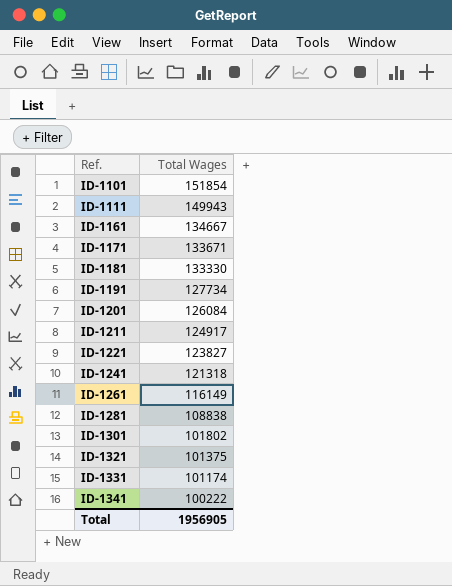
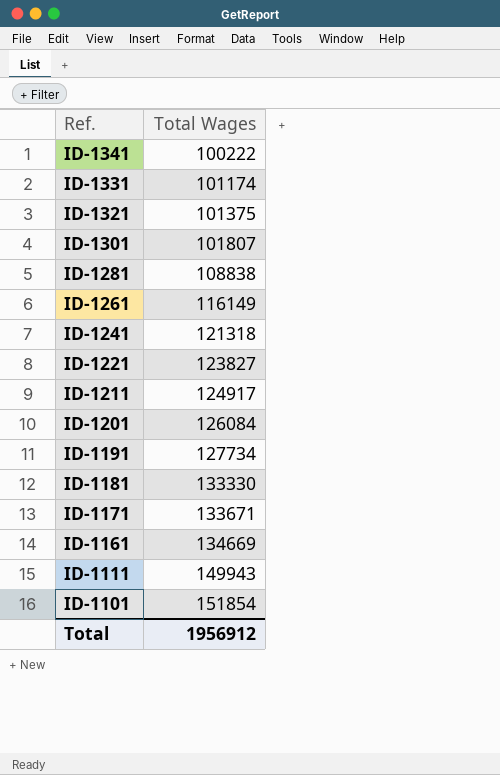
row order: Ref. ascending -> Ref. descending
ID-1301 | Total Wages: 101802 -> 101807
ID-1161 | Total Wages: 134667 -> 134669
Total | Total Wages: 1956905 -> 1956912

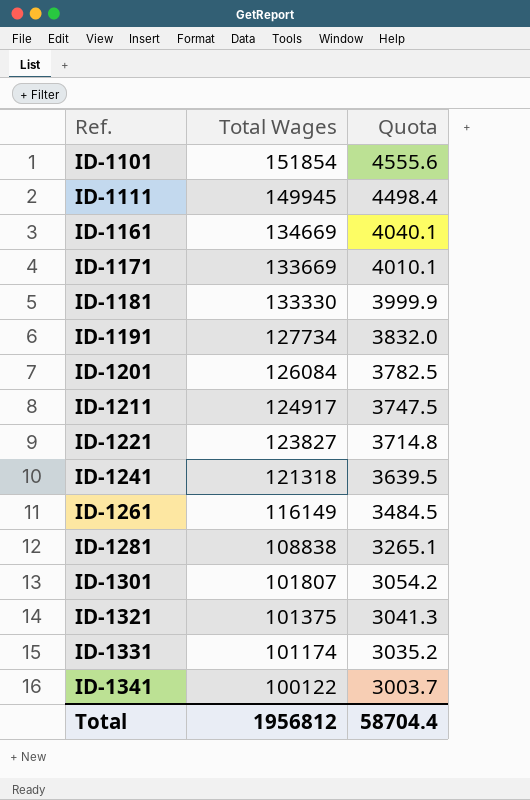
row order: Ref. descending -> Ref. ascending
column Quota | formula: none -> [Total Wages] * 0.03
ID-1111 | Total Wages: 149943 -> 149945
ID-1171 | Total Wages: 133671 -> 133669
ID-1341 | Total Wages: 100222 -> 100122
Total | Total Wages: 1956912 -> 1956812

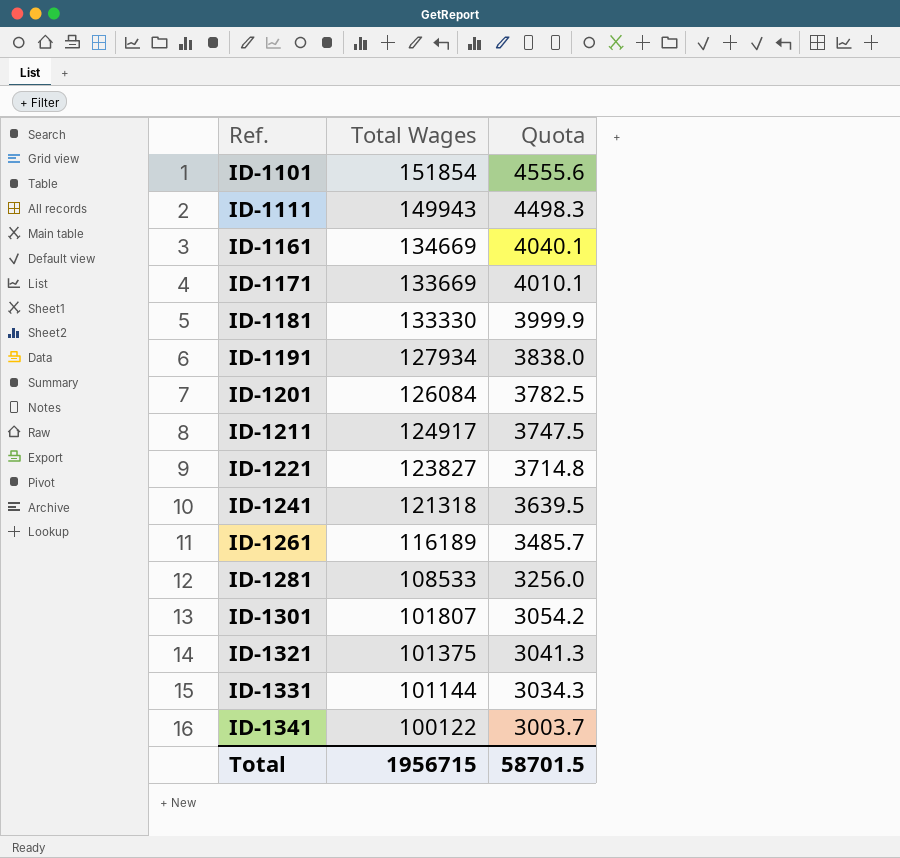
ID-1111 | Total Wages: 149945 -> 149943
ID-1111 | Quota: 4498.4 -> 4498.3
ID-1191 | Total Wages: 127734 -> 127934
ID-1191 | Quota: 3832.0 -> 3838.0
ID-1261 | Total Wages: 116149 -> 116189
ID-1261 | Quota: 3484.5 -> 3485.7
ID-1281 | Total Wages: 108838 -> 108533
ID-1281 | Quota: 3265.1 -> 3256.0
ID-1331 | Total Wages: 101174 -> 101144
ID-1331 | Quota: 3035.2 -> 3034.3
Total | Total Wages: 1956812 -> 1956715
Total | Quota: 58704.4 -> 58701.5

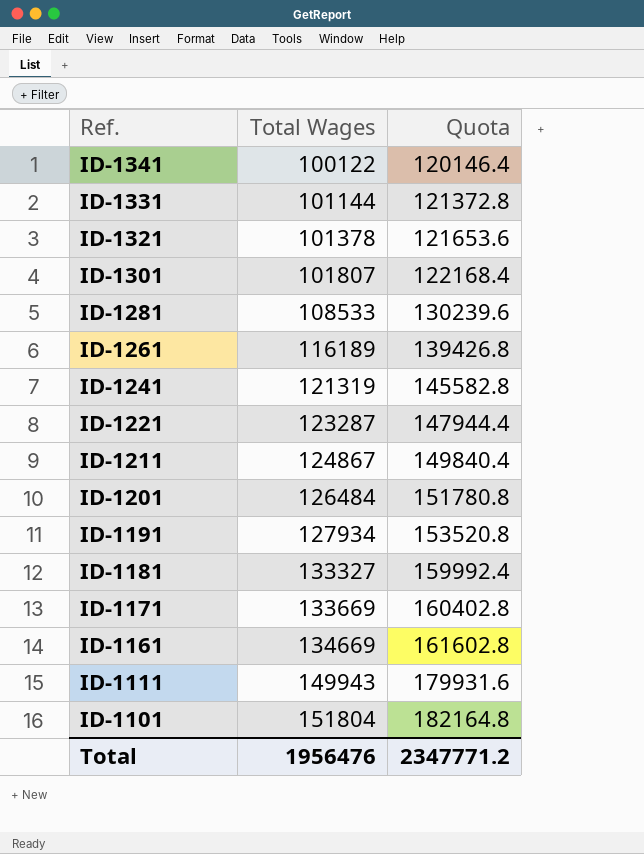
row order: Ref. ascending -> Ref. descending
column Quota | formula: [Total Wages] * 0.03 -> [Total Wages] * 1.2
ID-1321 | Total Wages: 101375 -> 101378
ID-1241 | Total Wages: 121318 -> 121319
ID-1221 | Total Wages: 123827 -> 123287
ID-1211 | Total Wages: 124917 -> 124867
ID-1201 | Total Wages: 126084 -> 126484
ID-1181 | Total Wages: 133330 -> 133327
ID-1101 | Total Wages: 151854 -> 151804
Total | Total Wages: 1956715 -> 1956476
Total | Quota: 58701.5 -> 2347771.2

